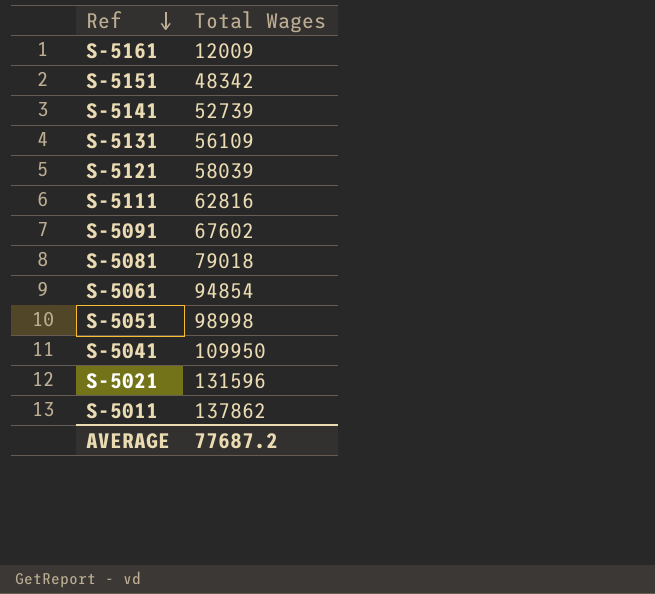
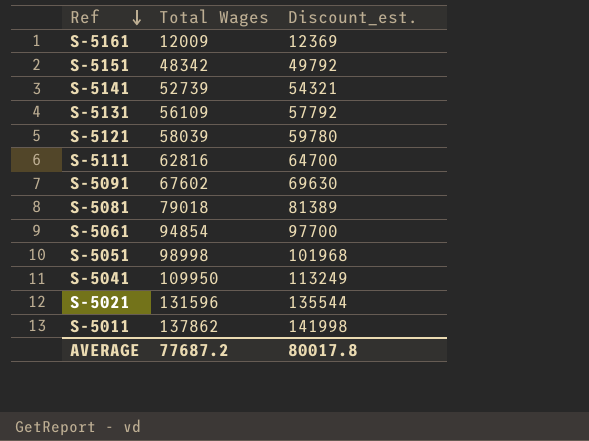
column Discount_est. | formula: none -> [Total Wages] * 1.03

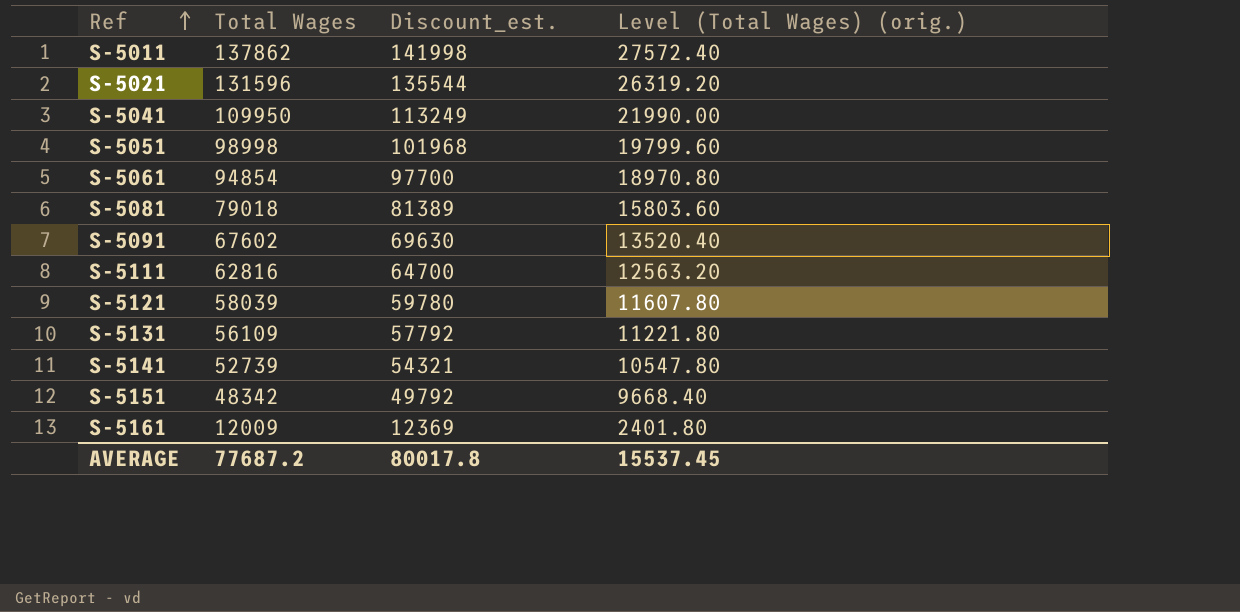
row order: Ref descending -> Ref ascending
column Level (Total Wages) (orig.) | formula: none -> [Total Wages] * 0.2

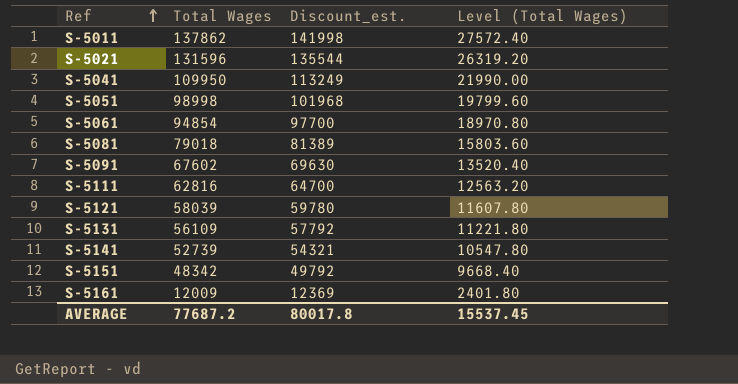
column name: Level (Total Wages) (orig.) -> Level (Total Wages)

